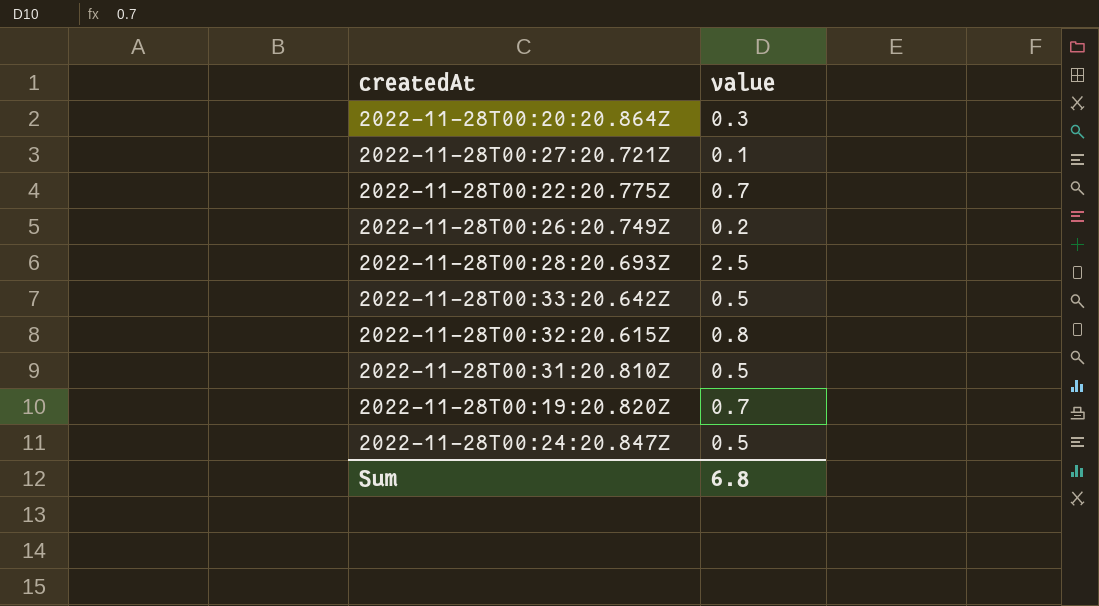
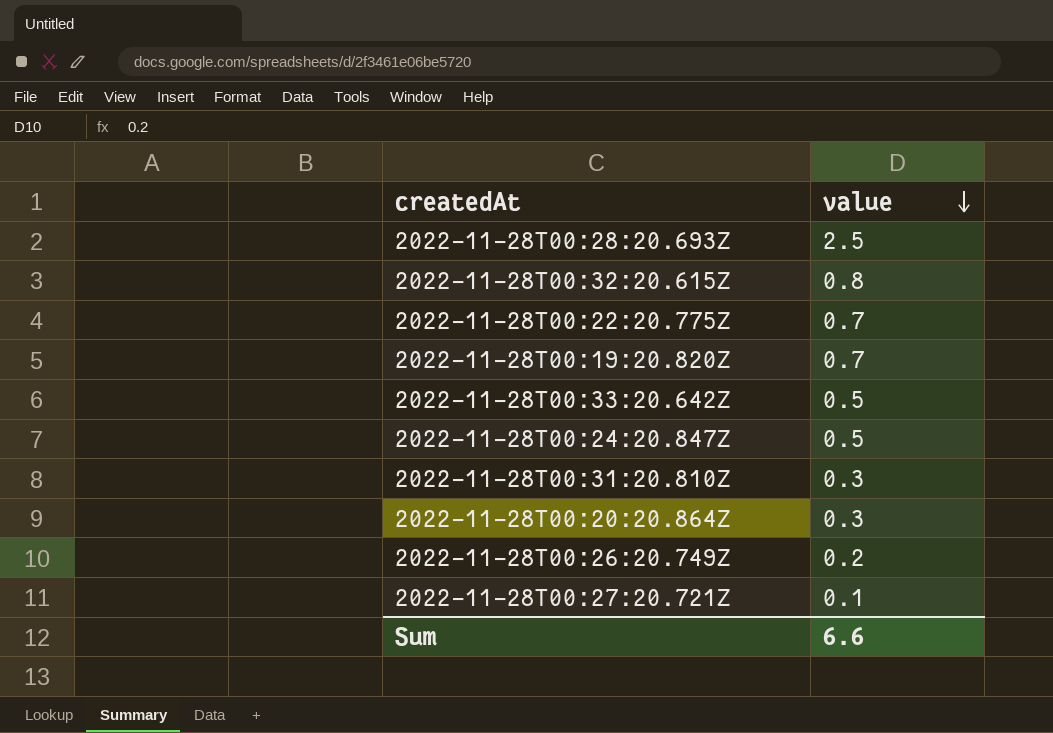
row order: none -> value descending
2022-11-28T00:31:20.810Z | value: 0.5 -> 0.3
Sum | value: 6.8 -> 6.6

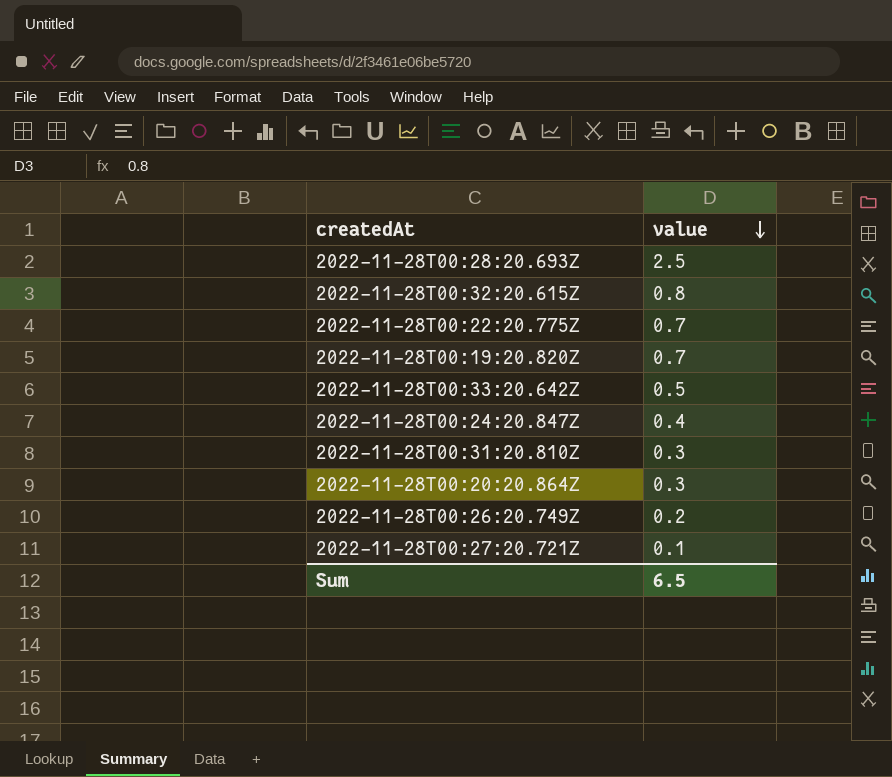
2022-11-28T00:24:20.847Z | value: 0.5 -> 0.4
Sum | value: 6.6 -> 6.5

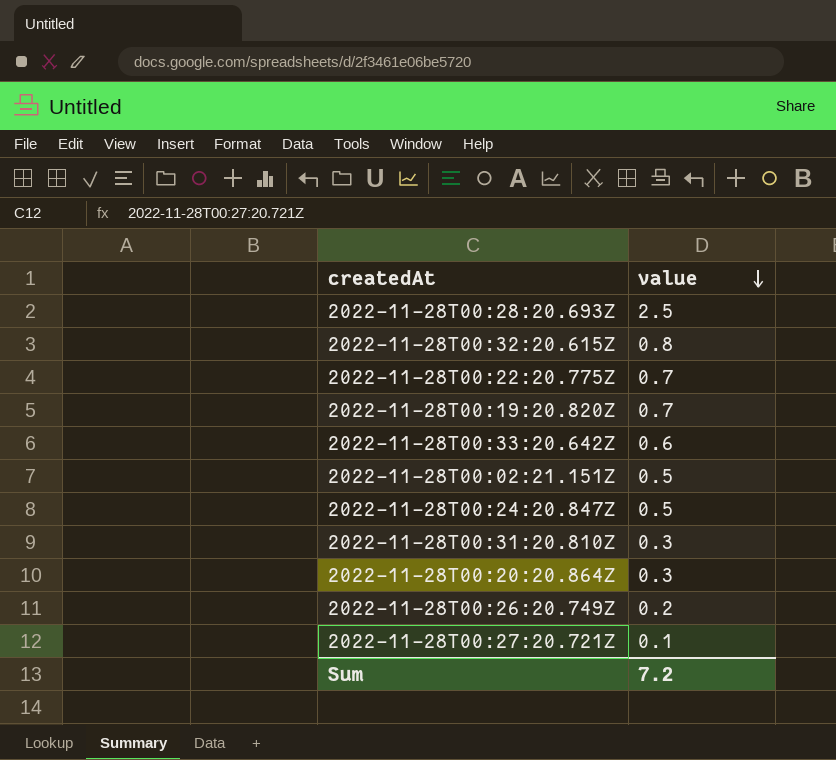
2022-11-28T00:33:20.642Z | value: 0.5 -> 0.6
row 2022-11-28T00:02:21.151Z: none -> 0.5
2022-11-28T00:24:20.847Z | value: 0.4 -> 0.5
Sum | value: 6.5 -> 7.2

